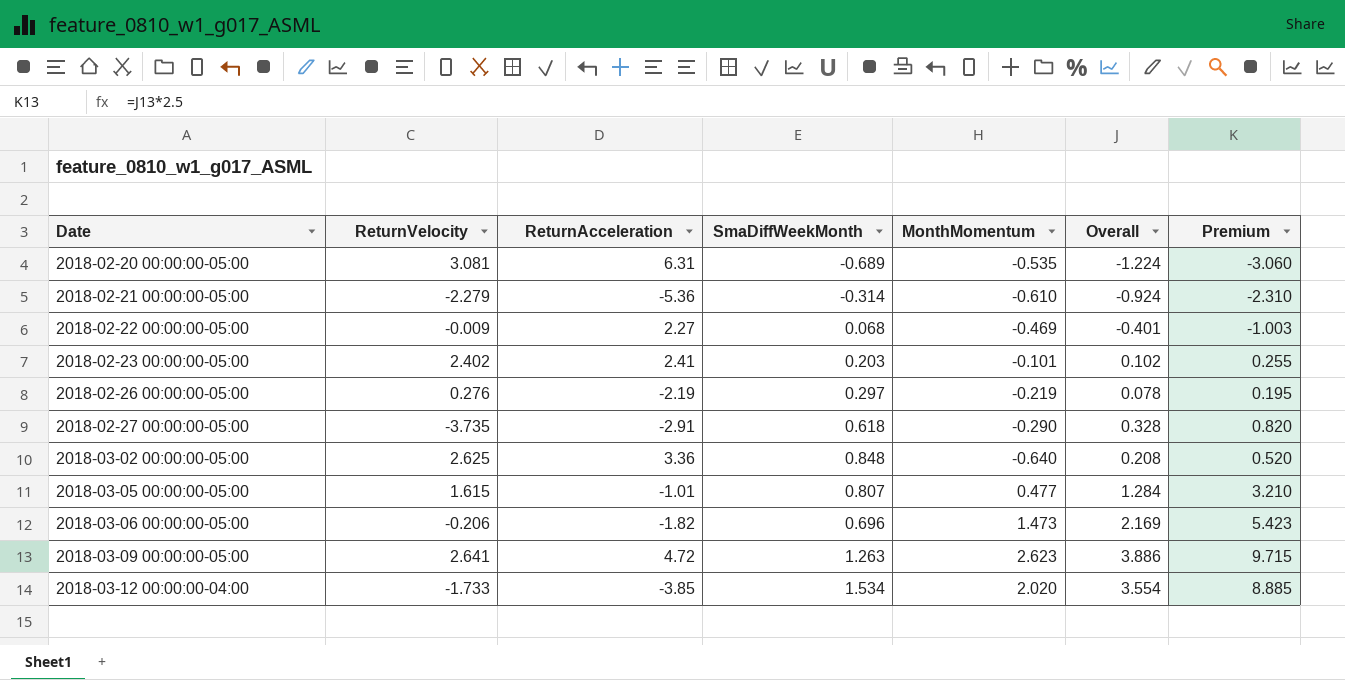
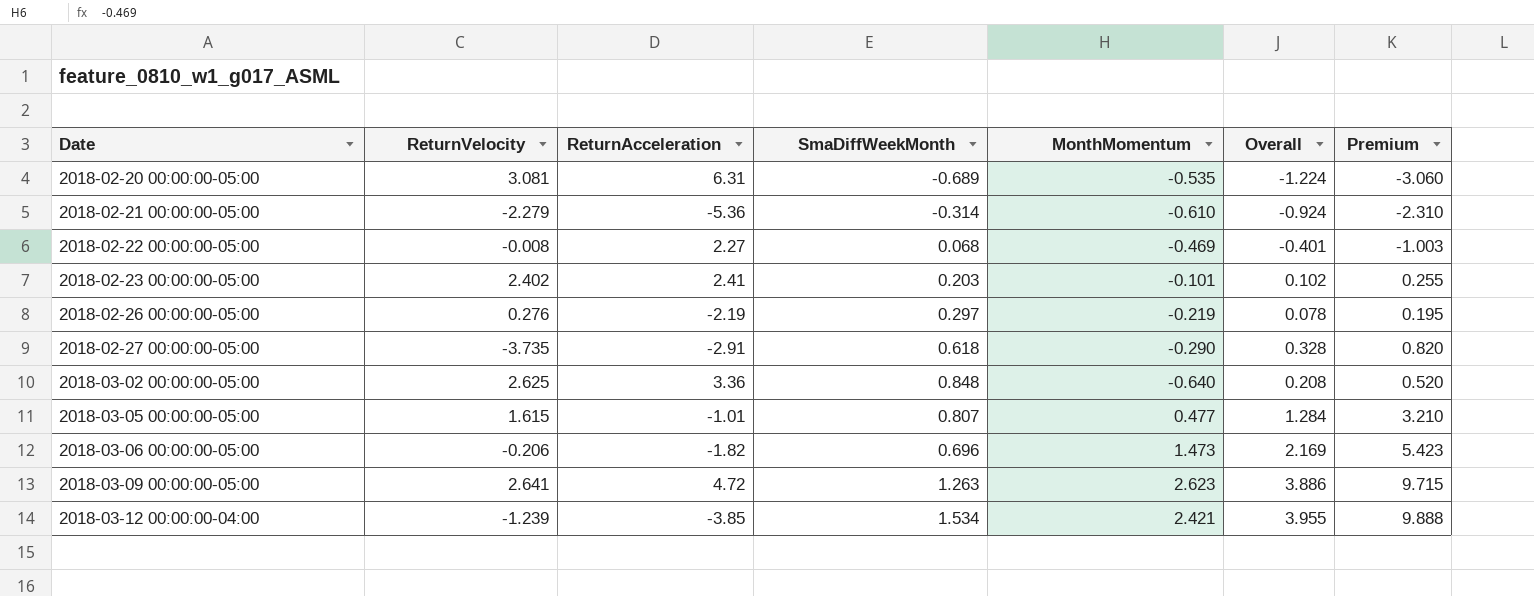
2018-02-22 00:00:00-05:00 | ReturnVelocity: -0.009 -> -0.008
2018-03-12 00:00:00-04:00 | ReturnVelocity: -1.733 -> -1.239
2018-03-12 00:00:00-04:00 | MonthMomentum: 2.020 -> 2.421
2018-03-12 00:00:00-04:00 | Overall: 3.554 -> 3.955
2018-03-12 00:00:00-04:00 | Premium: 8.885 -> 9.888

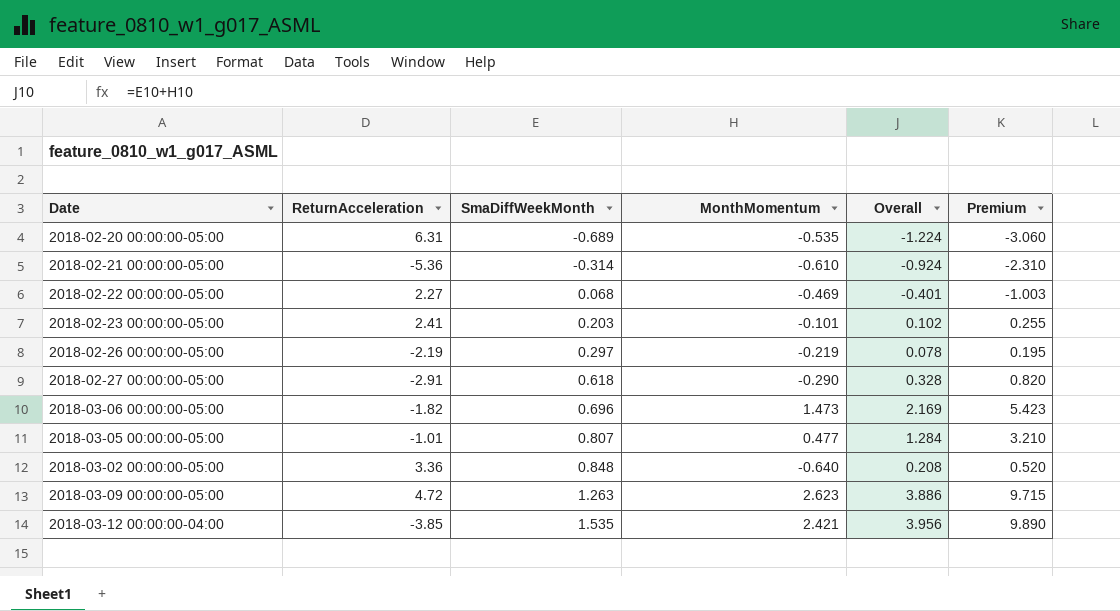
row order: Date ascending -> SmaDiffWeekMonth ascending
column ReturnVelocity | position: 2 -> none
2018-03-12 00:00:00-04:00 | SmaDiffWeekMonth: 1.534 -> 1.535
2018-03-12 00:00:00-04:00 | Overall: 3.955 -> 3.956
2018-03-12 00:00:00-04:00 | Premium: 9.888 -> 9.890

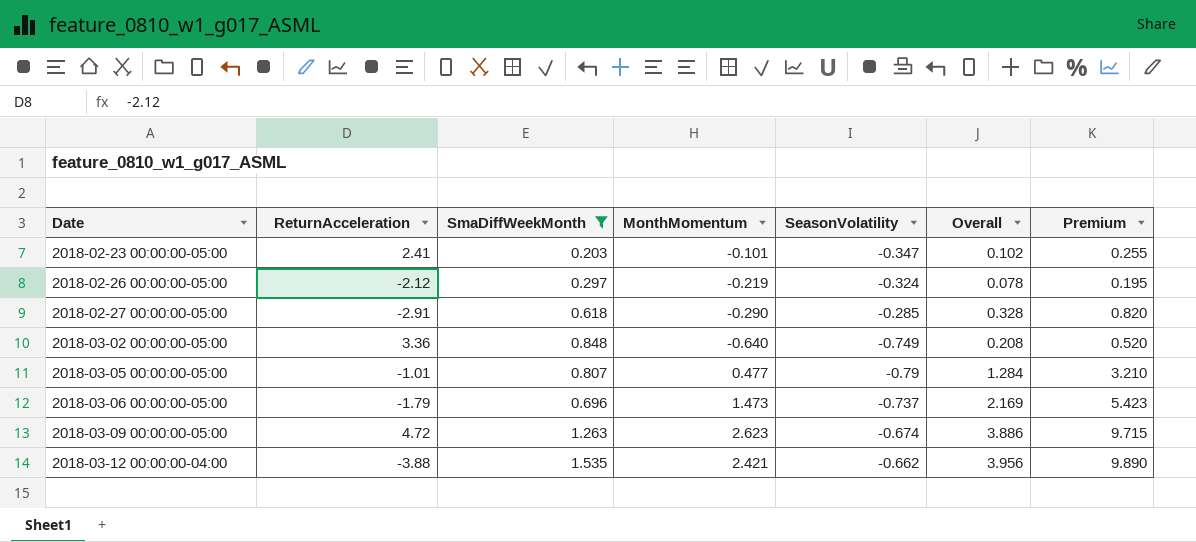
filter: none -> SmaDiffWeekMonth >= 0.203
row order: SmaDiffWeekMonth ascending -> Date ascending
column SeasonVolatility | position: none -> 5
2018-02-26 00:00:00-05:00 | ReturnAcceleration: -2.19 -> -2.12
2018-03-06 00:00:00-05:00 | ReturnAcceleration: -1.82 -> -1.79
2018-03-12 00:00:00-04:00 | ReturnAcceleration: -3.85 -> -3.88

